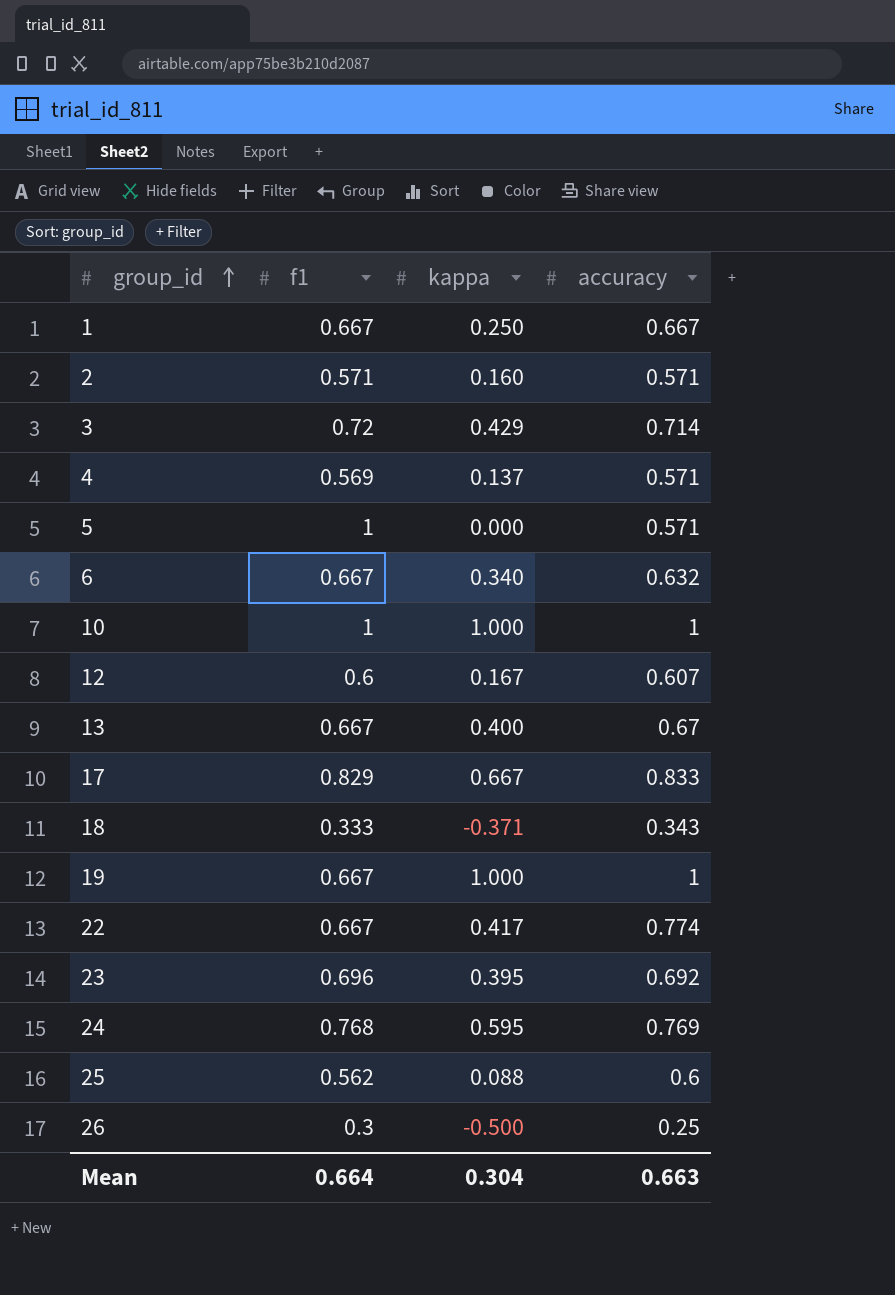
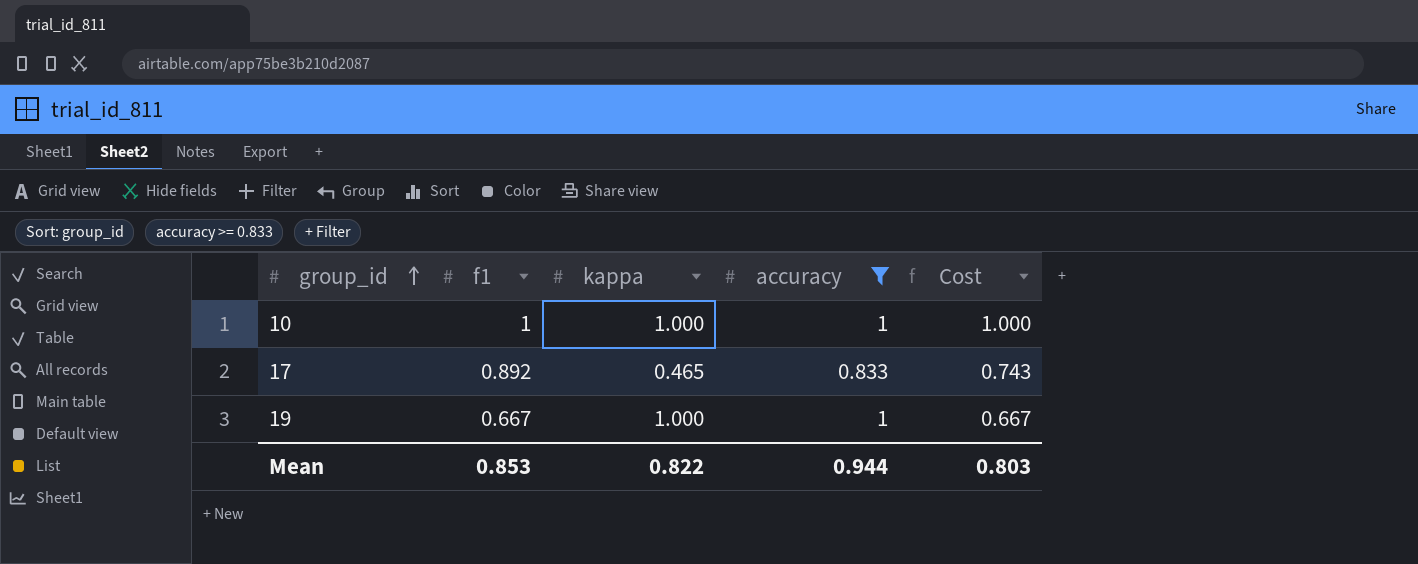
filter: none -> accuracy >= 0.833
column Cost | formula: none -> [f1] * [accuracy]
17 | f1: 0.829 -> 0.892
17 | kappa: 0.667 -> 0.465
Mean | f1: 0.664 -> 0.853
Mean | kappa: 0.304 -> 0.822
Mean | accuracy: 0.663 -> 0.944

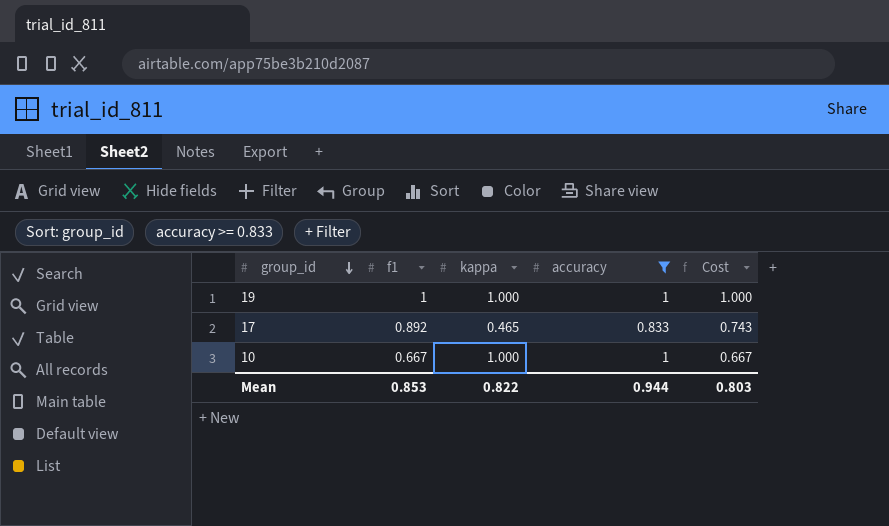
row order: group_id ascending -> group_id descending
19 | f1: 0.667 -> 1
19 | Cost: 0.667 -> 1.000
10 | f1: 1 -> 0.667
10 | Cost: 1.000 -> 0.667

